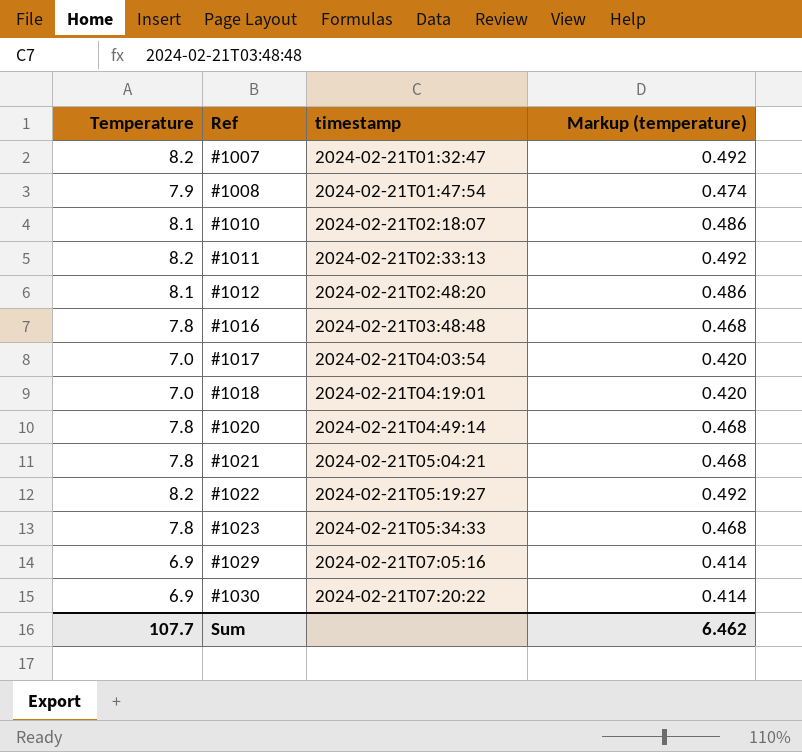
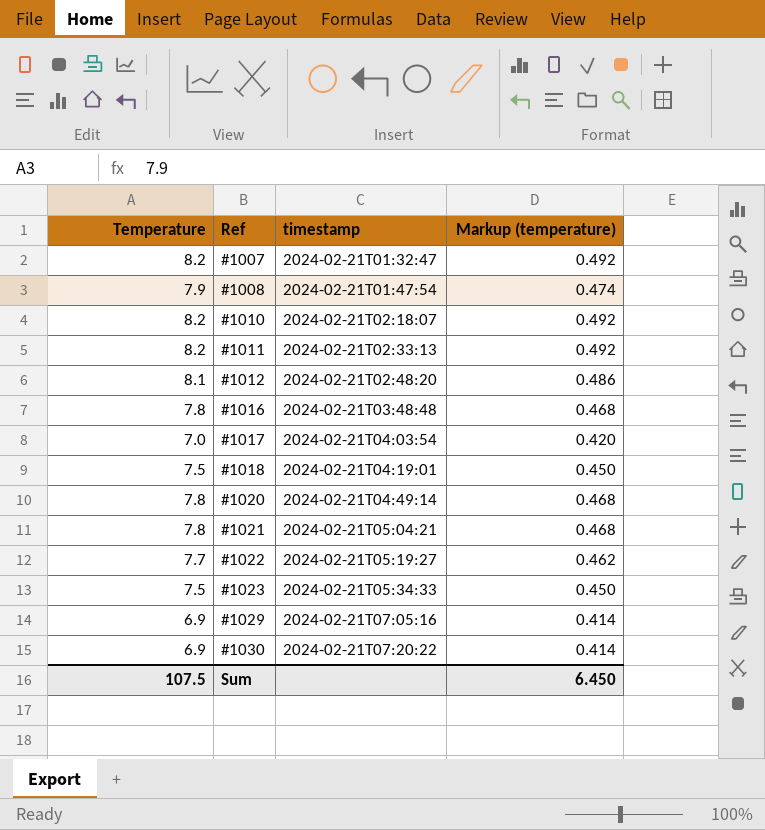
#1010 | Temperature: 8.1 -> 8.2
#1010 | Markup (temperature): 0.486 -> 0.492
#1018 | Temperature: 7.0 -> 7.5
#1018 | Markup (temperature): 0.420 -> 0.450
#1022 | Temperature: 8.2 -> 7.7
#1022 | Markup (temperature): 0.492 -> 0.462
#1023 | Temperature: 7.8 -> 7.5
#1023 | Markup (temperature): 0.468 -> 0.450
Sum | Temperature: 107.7 -> 107.5
Sum | Markup (temperature): 6.462 -> 6.450

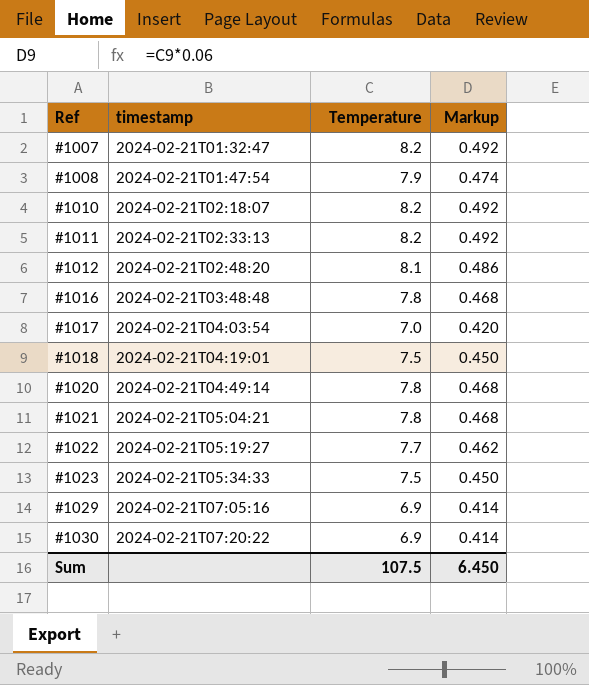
column Temperature | position: 1 -> 3
column name: Markup (temperature) -> Markup

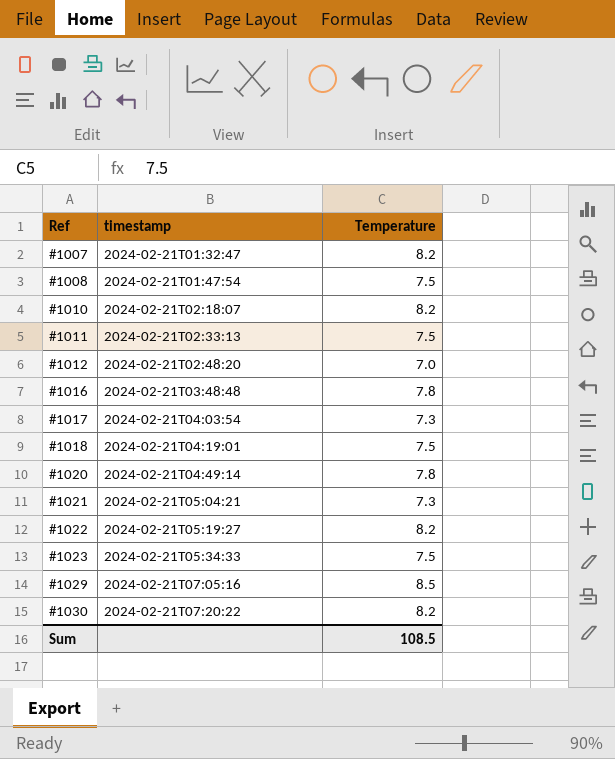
column Markup | formula: [Temperature] * 0.06 -> none
#1008 | Temperature: 7.9 -> 7.5
#1011 | Temperature: 8.2 -> 7.5
#1012 | Temperature: 8.1 -> 7.0
#1017 | Temperature: 7.0 -> 7.3
#1021 | Temperature: 7.8 -> 7.3
#1022 | Temperature: 7.7 -> 8.2
#1029 | Temperature: 6.9 -> 8.5
#1030 | Temperature: 6.9 -> 8.2
Sum | Temperature: 107.5 -> 108.5

